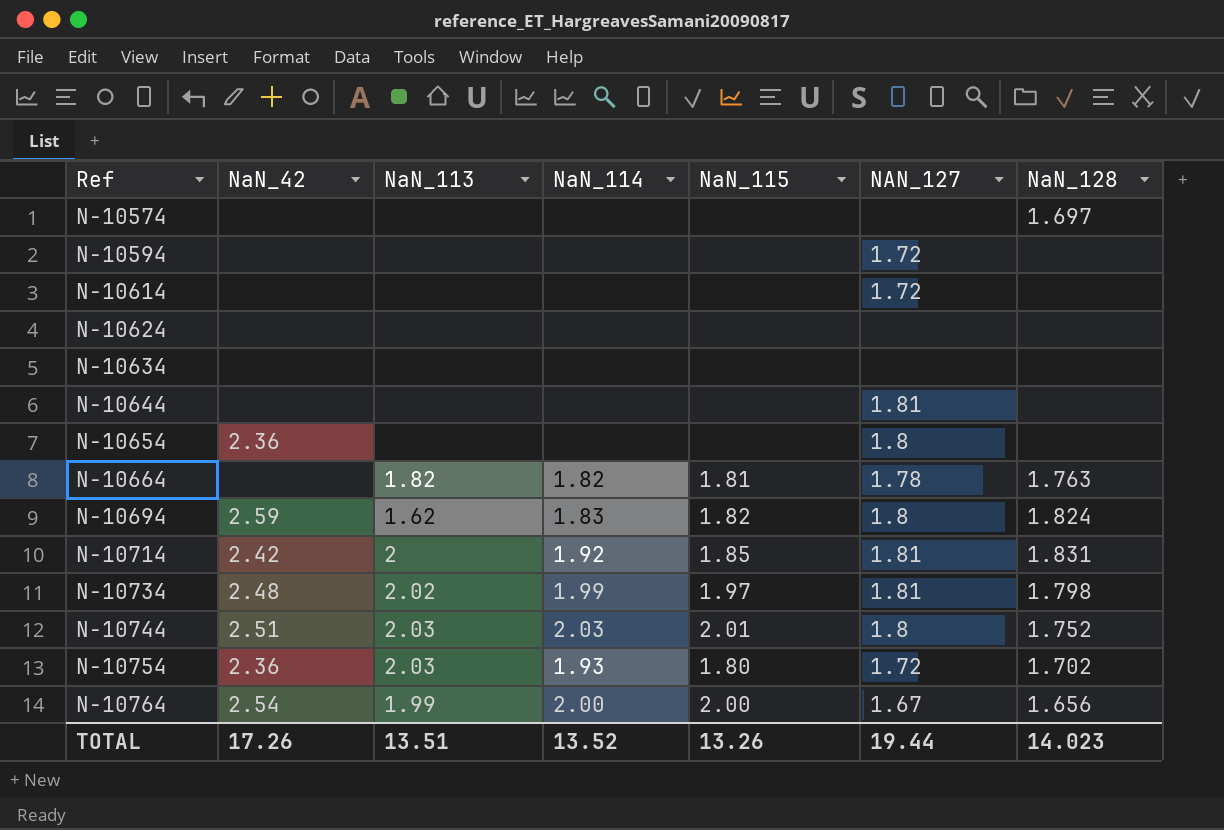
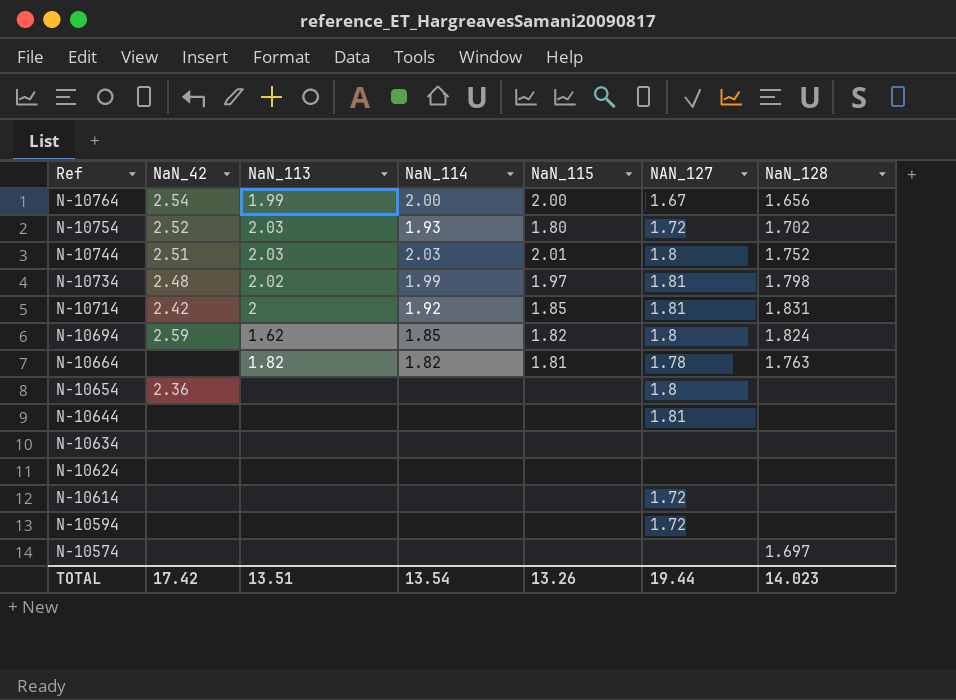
row order: Ref ascending -> Ref descending
N-10754 | NaN_42: 2.36 -> 2.52
N-10694 | NaN_114: 1.83 -> 1.85
TOTAL | NaN_42: 17.26 -> 17.42
TOTAL | NaN_114: 13.52 -> 13.54

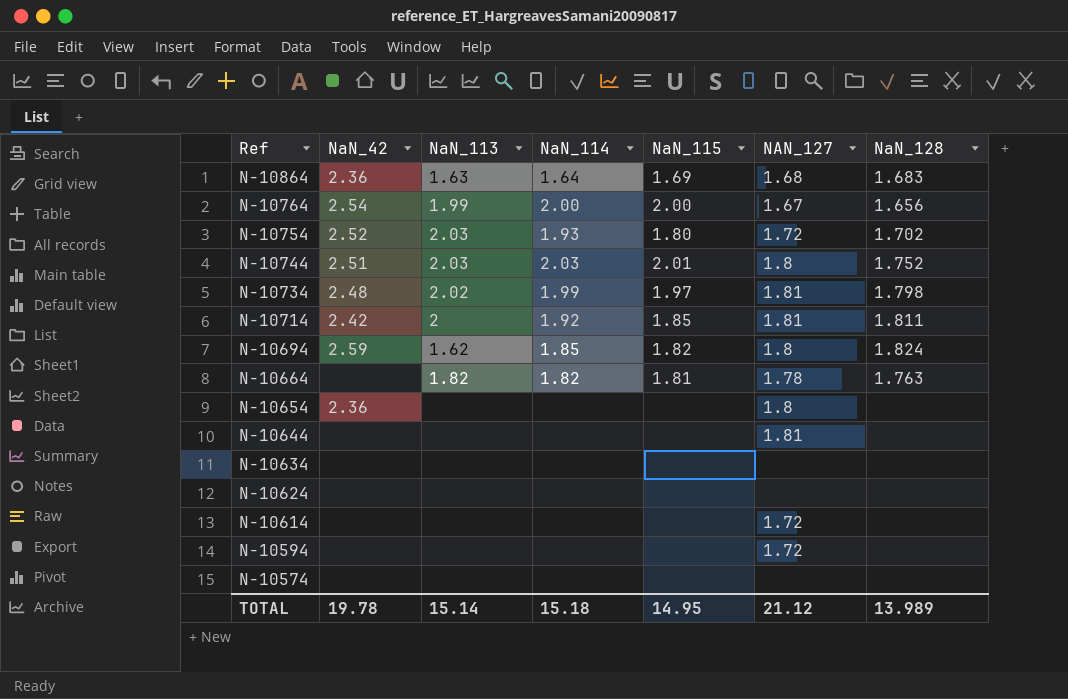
row N-10864: none -> 2.36 | 1.63 | 1.64 | 1.69 | 1.68 | 1.683
N-10714 | NaN_128: 1.831 -> 1.811
N-10574 | NaN_128: 1.697 -> none
TOTAL | NaN_42: 17.42 -> 19.78
TOTAL | NaN_113: 13.51 -> 15.14
TOTAL | NaN_114: 13.54 -> 15.18
TOTAL | NaN_115: 13.26 -> 14.95
TOTAL | NAN_127: 19.44 -> 21.12
TOTAL | NaN_128: 14.023 -> 13.989

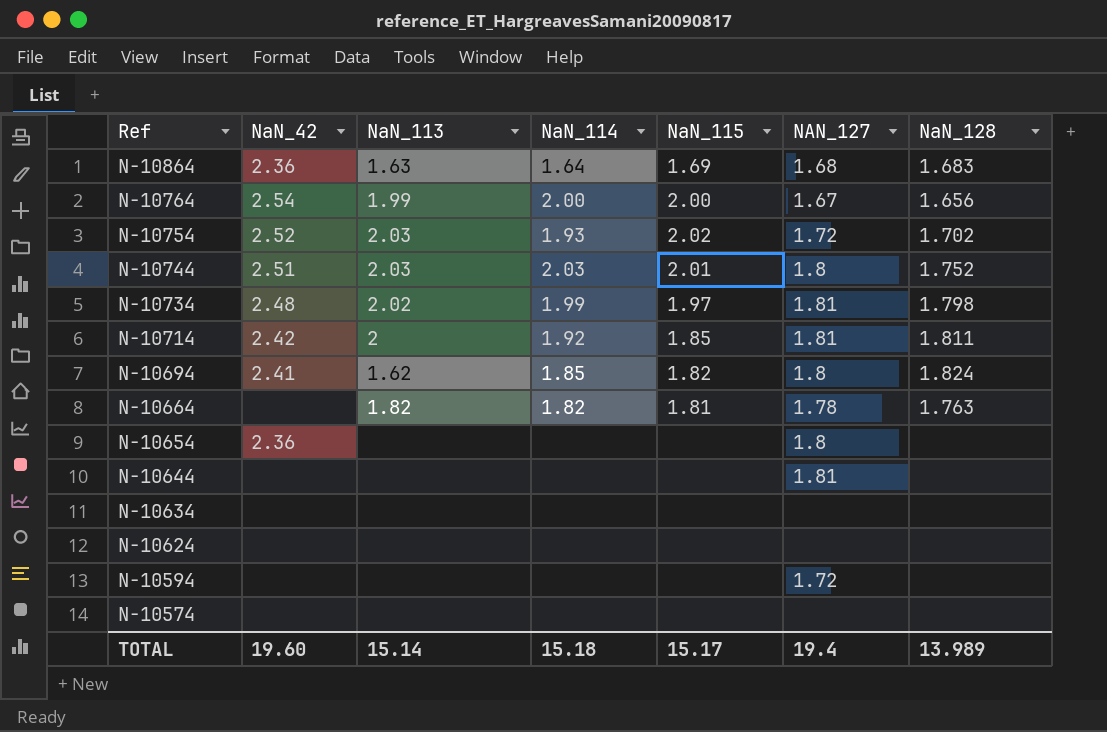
row N-10614: none | none | none | none | 1.72 | none -> none
N-10754 | NaN_115: 1.80 -> 2.02
N-10694 | NaN_42: 2.59 -> 2.41
TOTAL | NaN_42: 19.78 -> 19.60
TOTAL | NaN_115: 14.95 -> 15.17
TOTAL | NAN_127: 21.12 -> 19.4

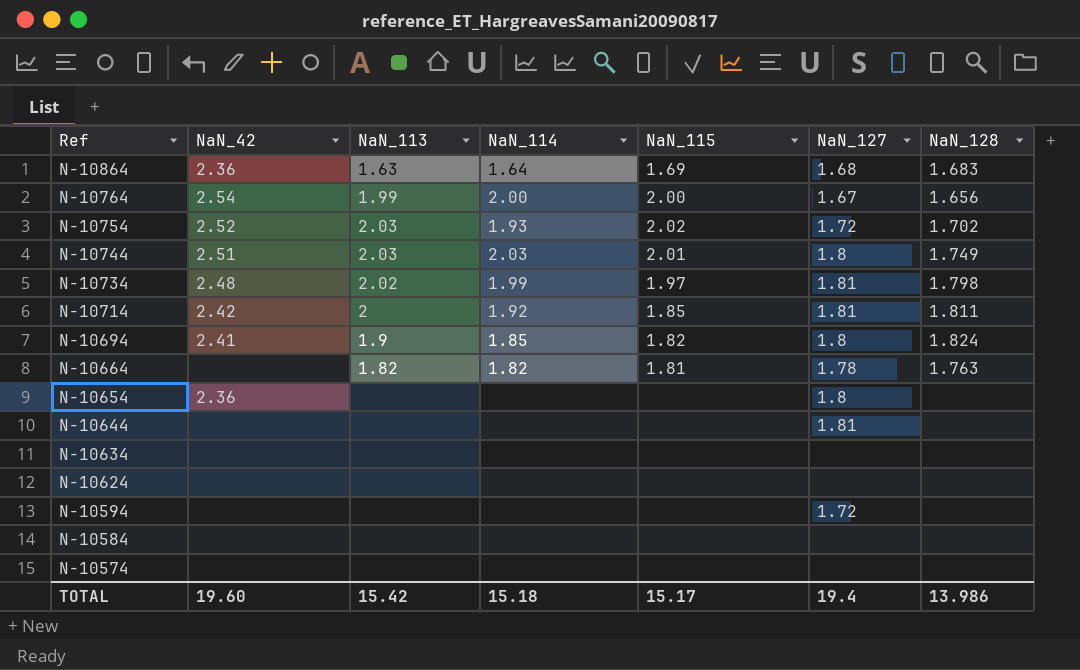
column name: NAN_127 -> NaN_127
N-10744 | NaN_128: 1.752 -> 1.749
N-10694 | NaN_113: 1.62 -> 1.9
row N-10584: none -> none | none | none | none | none | none
TOTAL | NaN_113: 15.14 -> 15.42
TOTAL | NaN_128: 13.989 -> 13.986

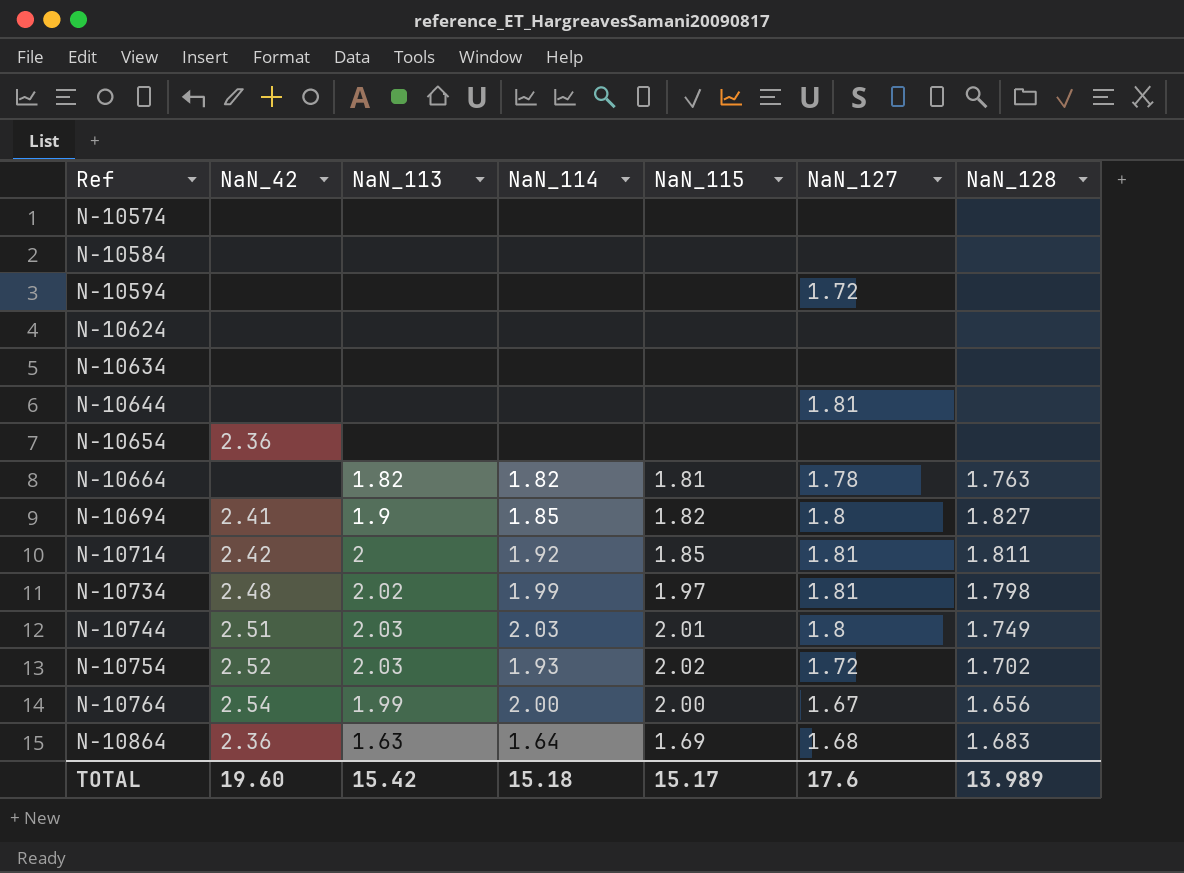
row order: Ref descending -> Ref ascending
N-10654 | NaN_127: 1.8 -> none
N-10694 | NaN_128: 1.824 -> 1.827
TOTAL | NaN_127: 19.4 -> 17.6
TOTAL | NaN_128: 13.986 -> 13.989

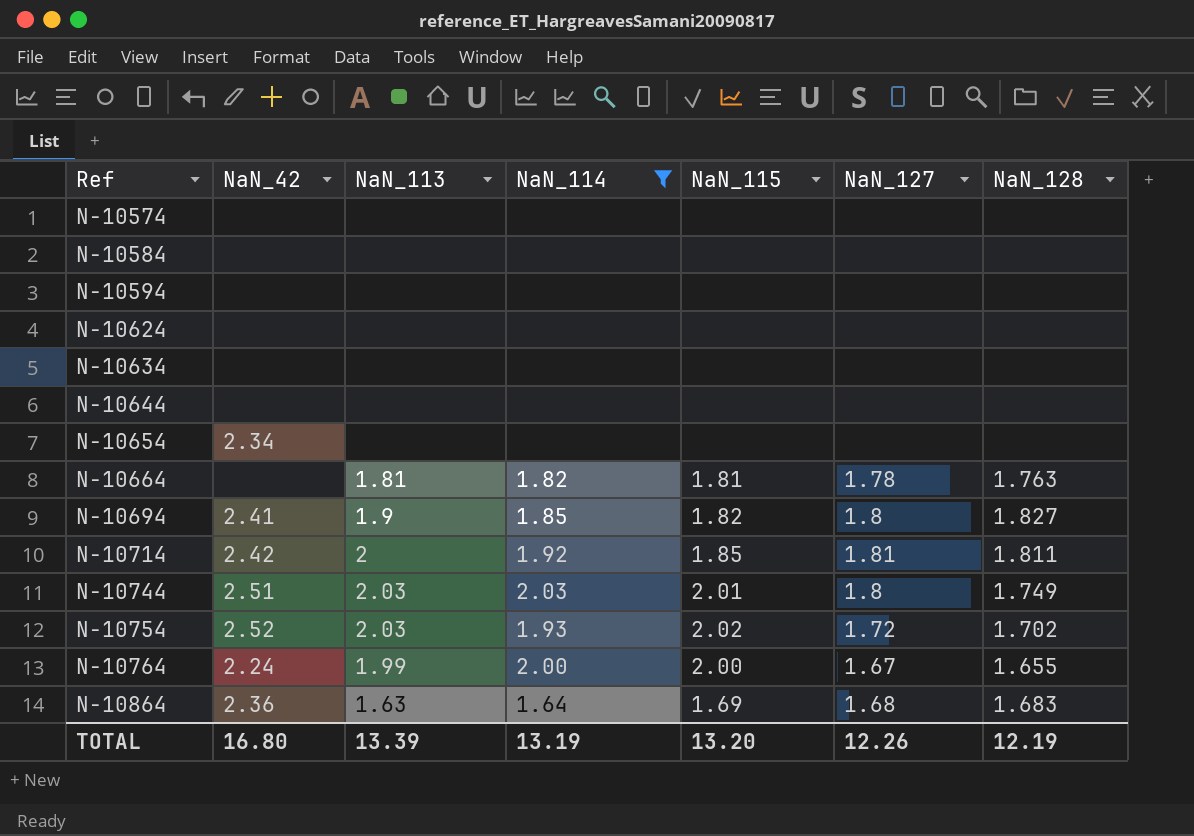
filter: none -> NaN_114 != 1.99
N-10594 | NaN_127: 1.72 -> none
N-10644 | NaN_127: 1.81 -> none
N-10654 | NaN_42: 2.36 -> 2.34
N-10664 | NaN_113: 1.82 -> 1.81
N-10764 | NaN_42: 2.54 -> 2.24
N-10764 | NaN_128: 1.656 -> 1.655
TOTAL | NaN_42: 19.60 -> 16.80
TOTAL | NaN_113: 15.42 -> 13.39
TOTAL | NaN_114: 15.18 -> 13.19
TOTAL | NaN_115: 15.17 -> 13.20
TOTAL | NaN_127: 17.6 -> 12.26
TOTAL | NaN_128: 13.989 -> 12.19

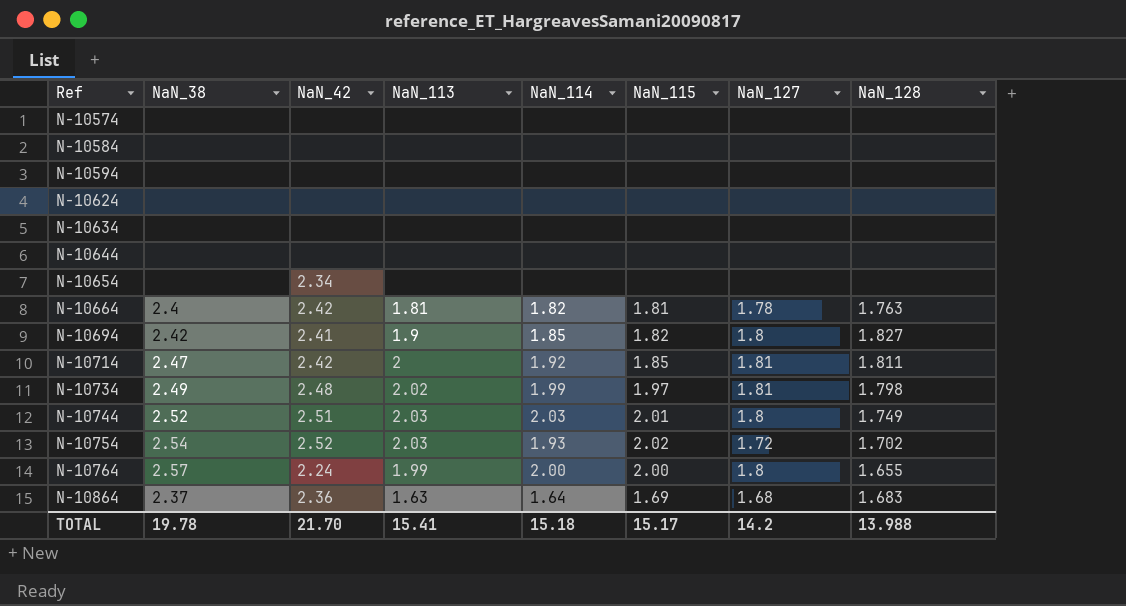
filter: NaN_114 != 1.99 -> none
column NaN_38 | position: none -> 2
N-10664 | NaN_42: none -> 2.42
N-10764 | NaN_127: 1.67 -> 1.8
TOTAL | NaN_42: 16.80 -> 21.70
TOTAL | NaN_113: 13.39 -> 15.41
TOTAL | NaN_114: 13.19 -> 15.18
TOTAL | NaN_115: 13.20 -> 15.17
TOTAL | NaN_127: 12.26 -> 14.2
TOTAL | NaN_128: 12.19 -> 13.988

